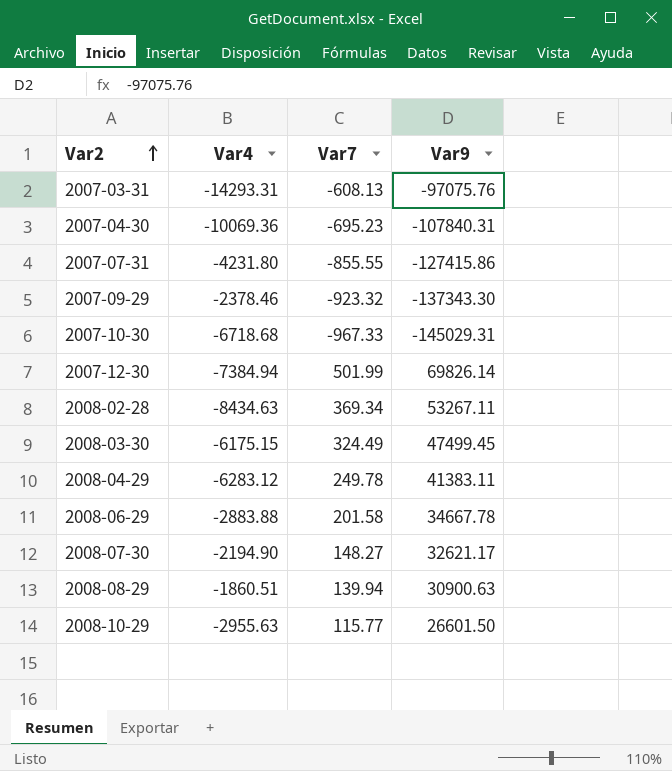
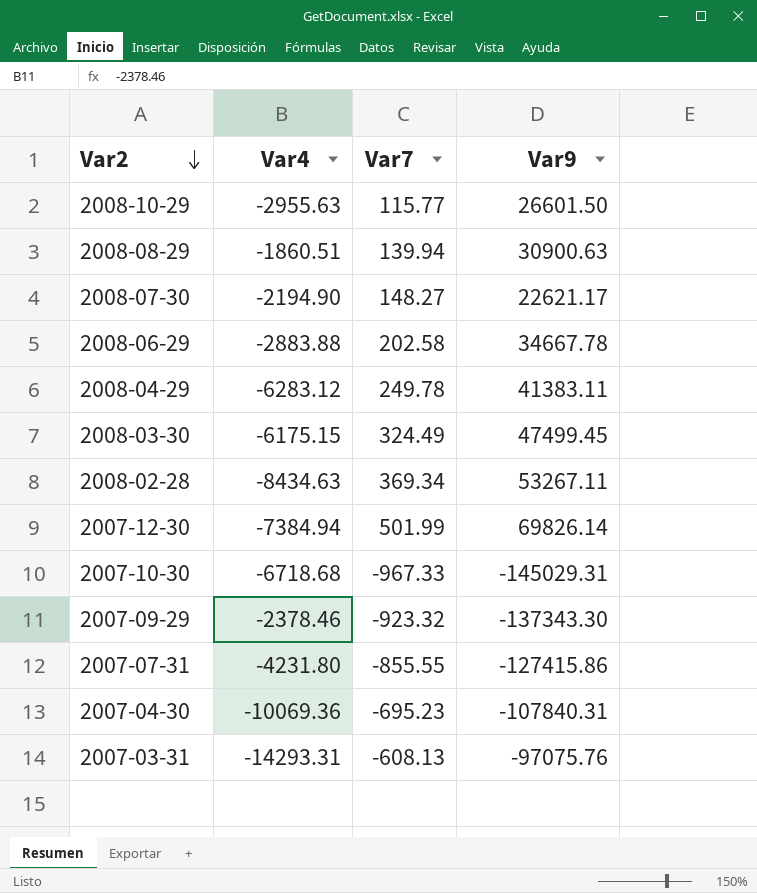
row order: Var2 ascending -> Var2 descending
2008-07-30 | Var9: 32621.17 -> 22621.17
2008-06-29 | Var7: 201.58 -> 202.58

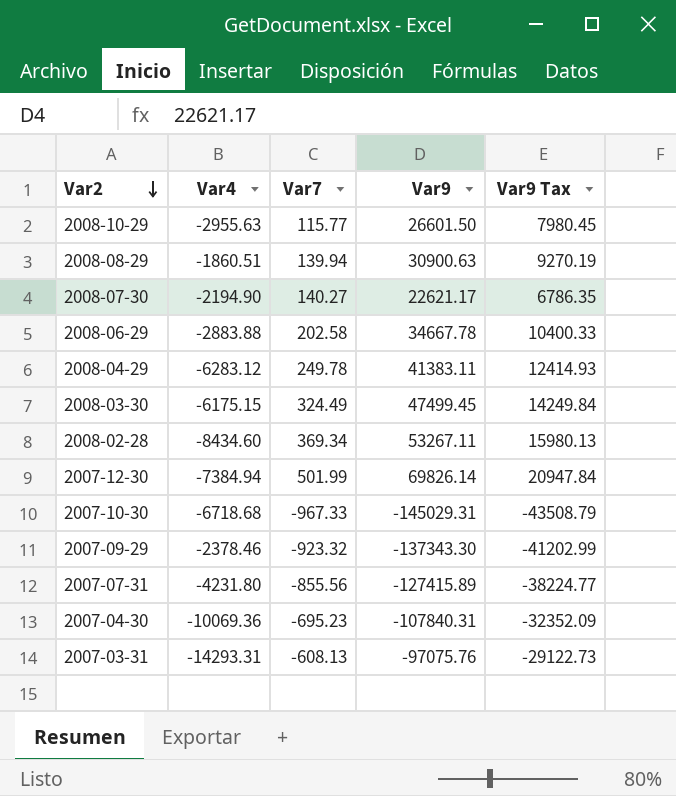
column Var9 Tax | formula: none -> [Var9] * 0.3
2008-07-30 | Var7: 148.27 -> 140.27
2008-02-28 | Var4: -8434.63 -> -8434.60
2007-07-31 | Var7: -855.55 -> -855.56
2007-07-31 | Var9: -127415.86 -> -127415.89

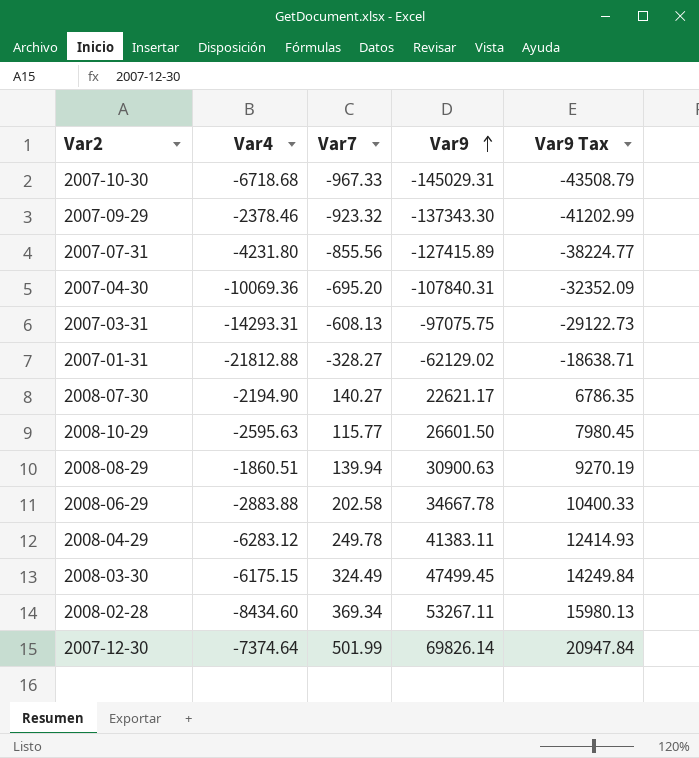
row order: Var2 descending -> Var9 ascending
2007-04-30 | Var7: -695.23 -> -695.20
2007-03-31 | Var9: -97075.76 -> -97075.75
row 2007-01-31: none -> -21812.88 | -328.27 | -62129.02 | -18638.71
2008-10-29 | Var4: -2955.63 -> -2595.63
2007-12-30 | Var4: -7384.94 -> -7374.64

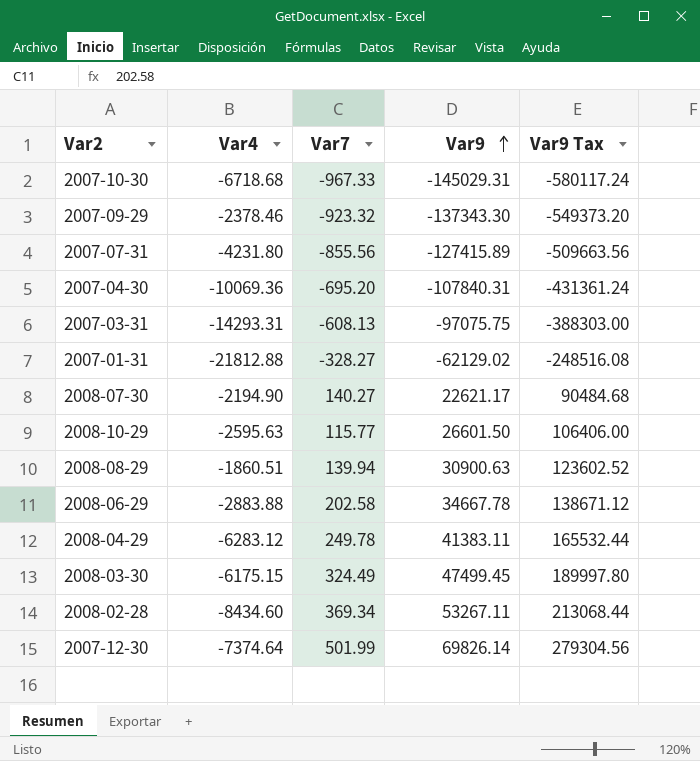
column Var9 Tax | formula: [Var9] * 0.3 -> [Var9] * 4

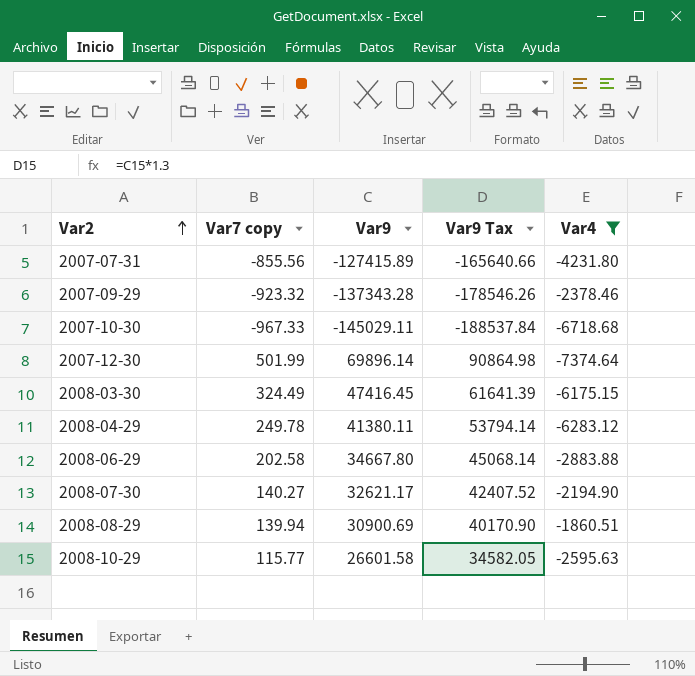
filter: none -> Var4 >= -7374.64
row order: Var9 ascending -> Var2 ascending
column name: Var7 -> Var7 copy
column Var9 Tax | formula: [Var9] * 4 -> [Var9] * 1.3
column Var4 | position: 2 -> 5
2007-09-29 | Var9: -137343.30 -> -137343.28
2007-10-30 | Var9: -145029.31 -> -145029.11
2007-12-30 | Var9: 69826.14 -> 69896.14
2008-03-30 | Var9: 47499.45 -> 47416.45
2008-04-29 | Var9: 41383.11 -> 41380.11
2008-06-29 | Var9: 34667.78 -> 34667.80
2008-07-30 | Var9: 22621.17 -> 32621.17
2008-08-29 | Var9: 30900.63 -> 30900.69
2008-10-29 | Var9: 26601.50 -> 26601.58

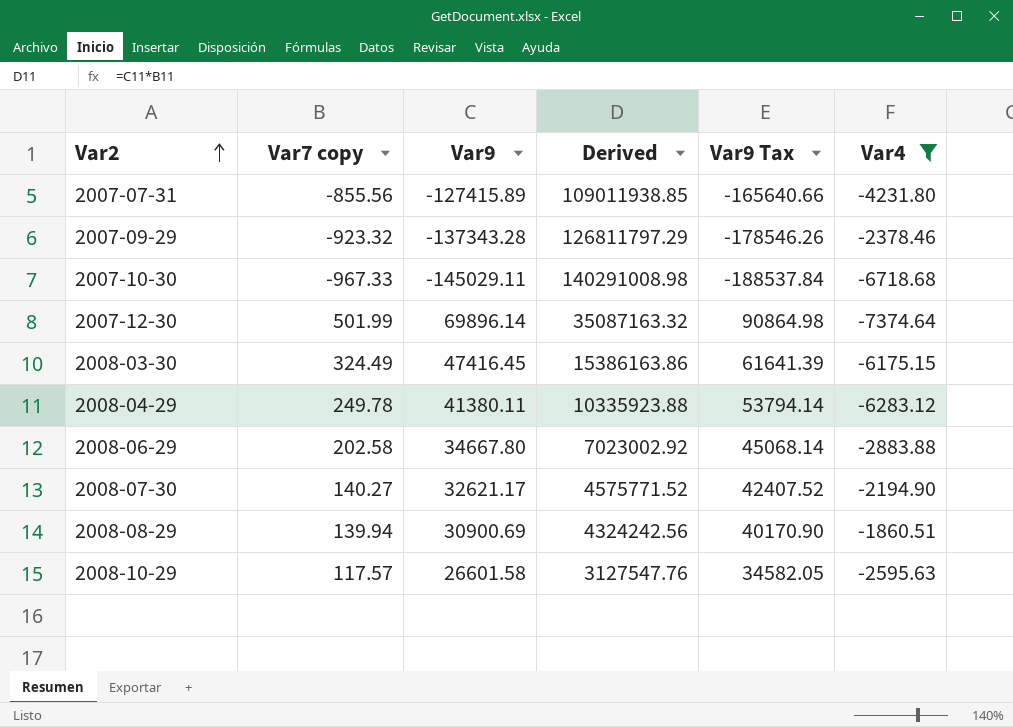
column Derived | formula: none -> [Var7 copy] * [Var9]
2008-10-29 | Var7 copy: 115.77 -> 117.57

